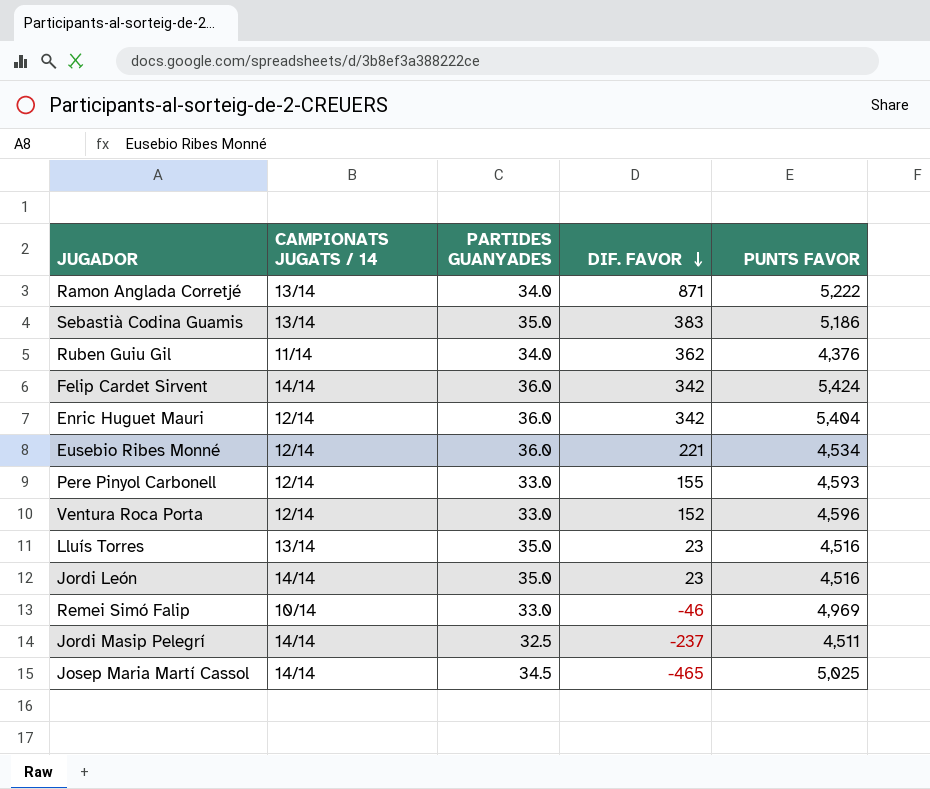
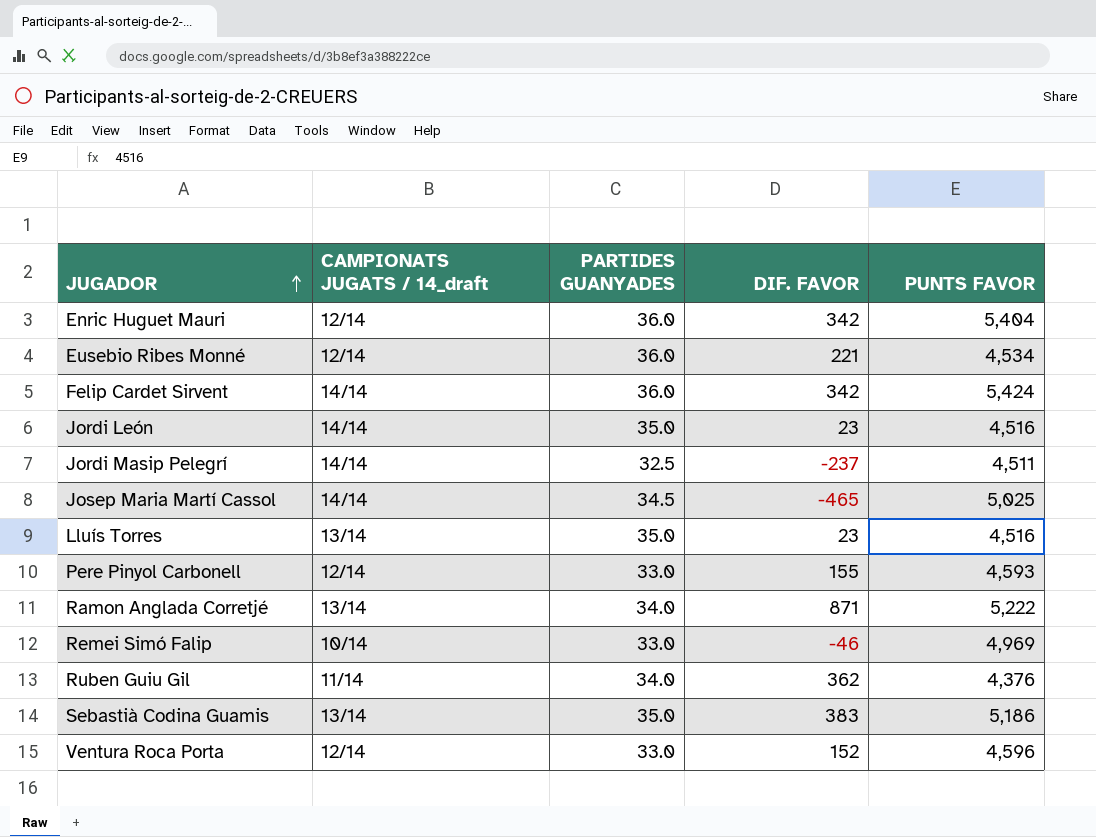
row order: DIF. FAVOR descending -> JUGADOR ascending
column name: CAMPIONATS JUGATS / 14 -> CAMPIONATS JUGATS / 14_draft

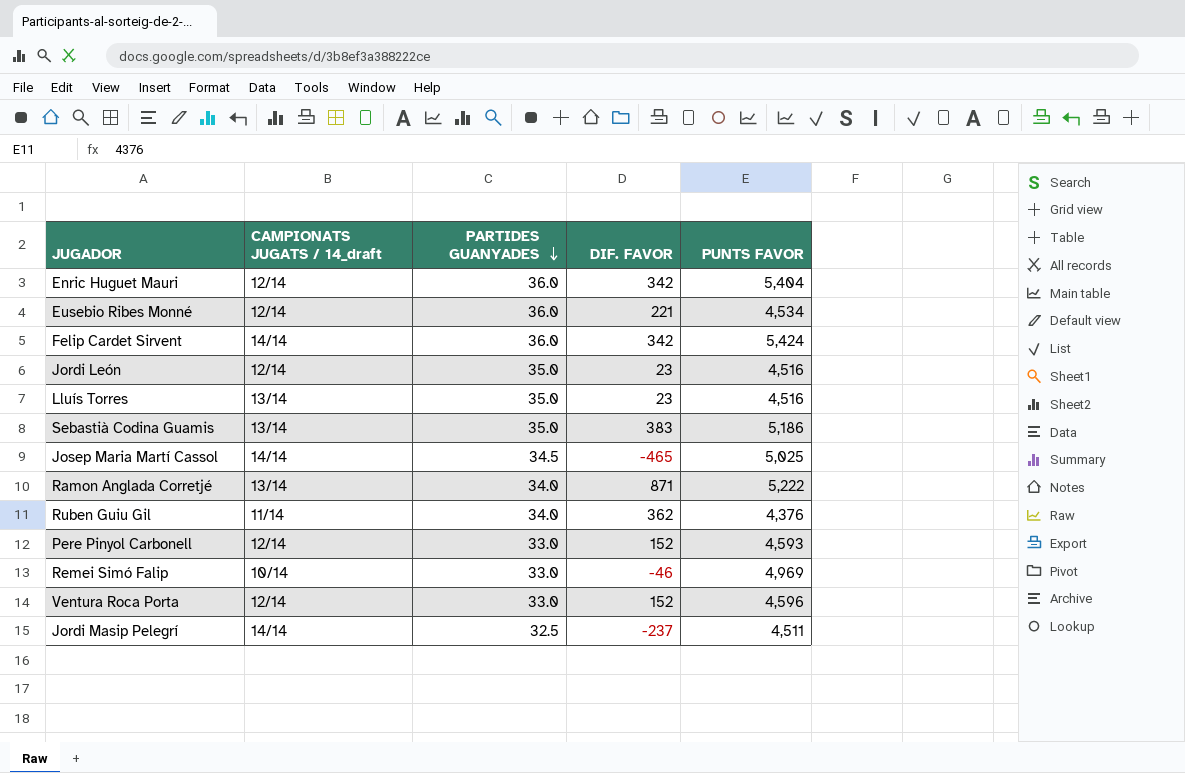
row order: JUGADOR ascending -> PARTIDES GUANYADES descending
Jordi León | CAMPIONATS JUGATS / 14_draft: 14/14 -> 12/14
Pere Pinyol Carbonell | DIF. FAVOR: 155 -> 152

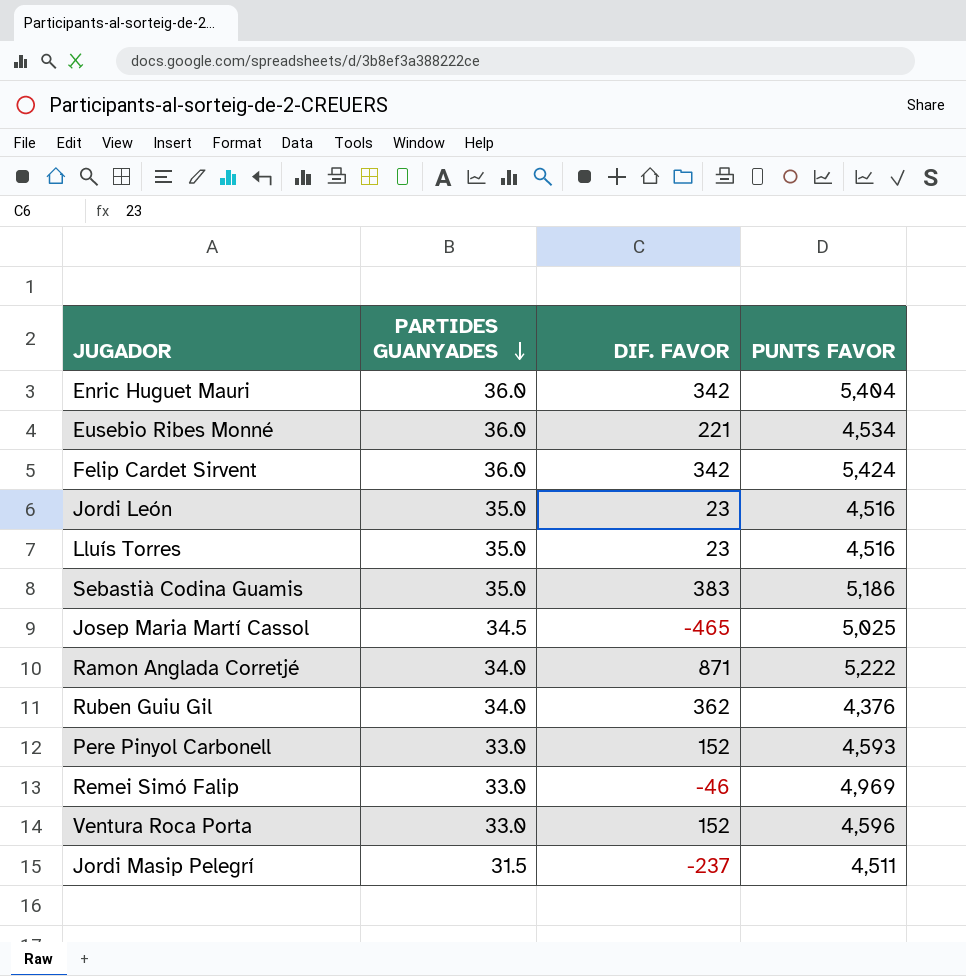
column CAMPIONATS JUGATS / 14_draft | position: 2 -> none
Jordi Masip Pelegrí | PARTIDES GUANYADES: 32.5 -> 31.5

